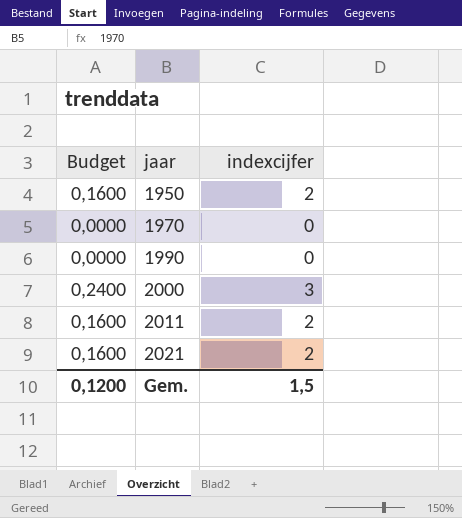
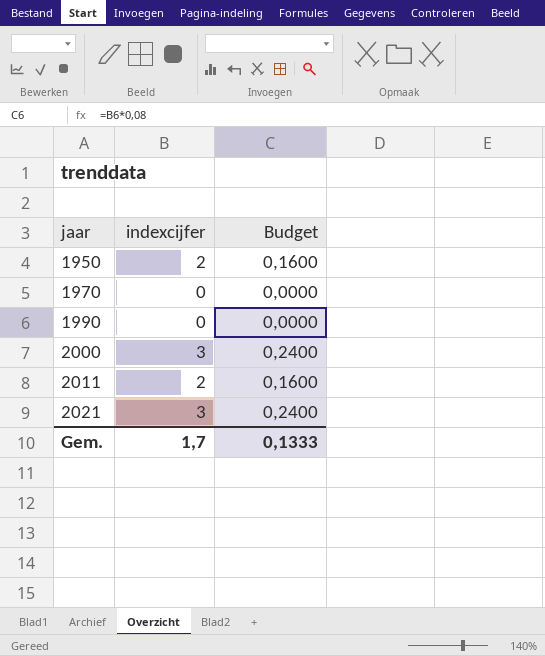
column Budget | position: 1 -> 3
2021 | indexcijfer: 2 -> 3
2021 | Budget: 0,1600 -> 0,2400
Gem. | indexcijfer: 1,5 -> 1,7
Gem. | Budget: 0,1200 -> 0,1333

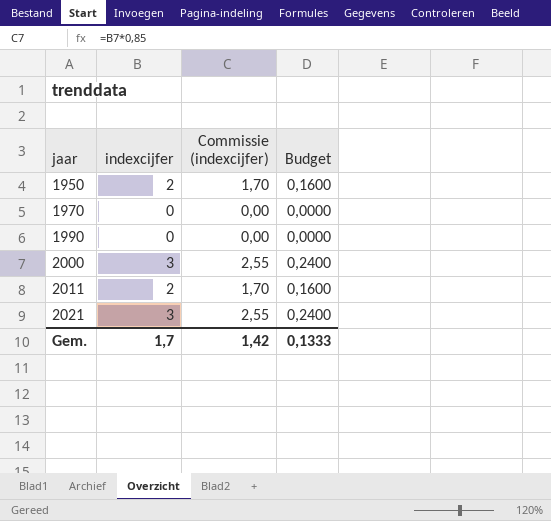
column Commissie (indexcijfer) | formula: none -> [indexcijfer] * 0,85

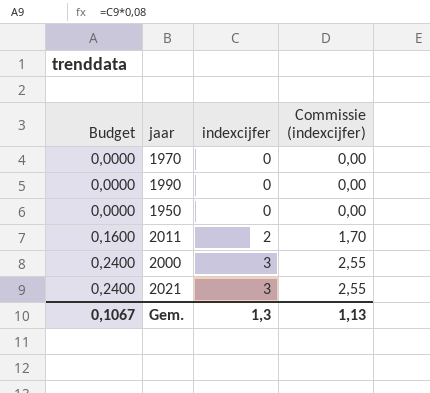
row order: jaar ascending -> Budget ascending
column Budget | position: 4 -> 1
1950 | Budget: 0,1600 -> 0,0000
1950 | indexcijfer: 2 -> 0
1950 | Commissie (indexcijfer): 1,70 -> 0,00
Gem. | Budget: 0,1333 -> 0,1067
Gem. | indexcijfer: 1,7 -> 1,3
Gem. | Commissie (indexcijfer): 1,42 -> 1,13

